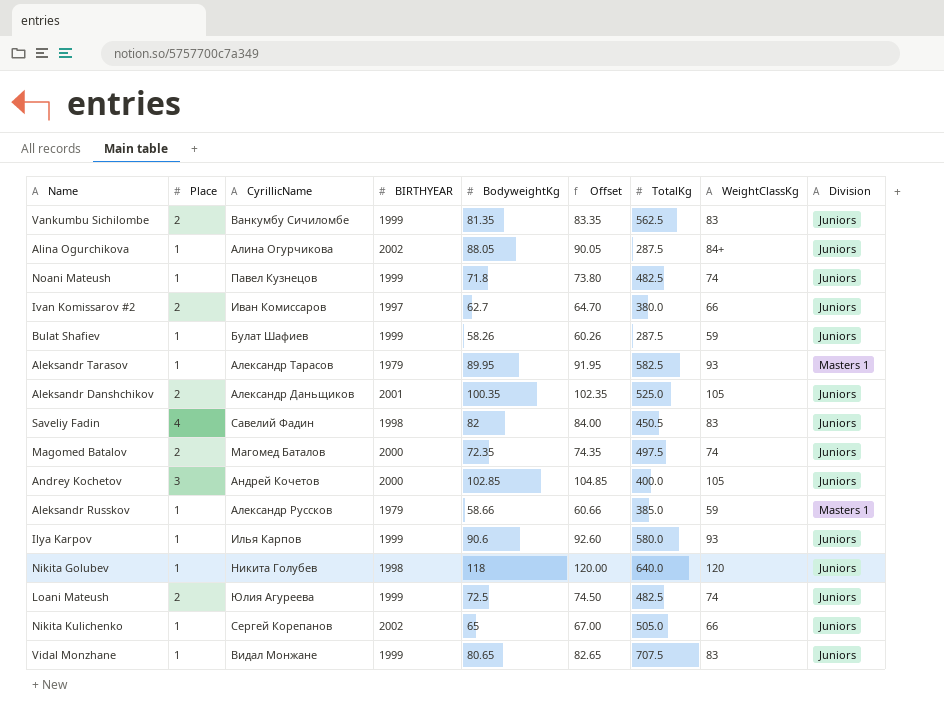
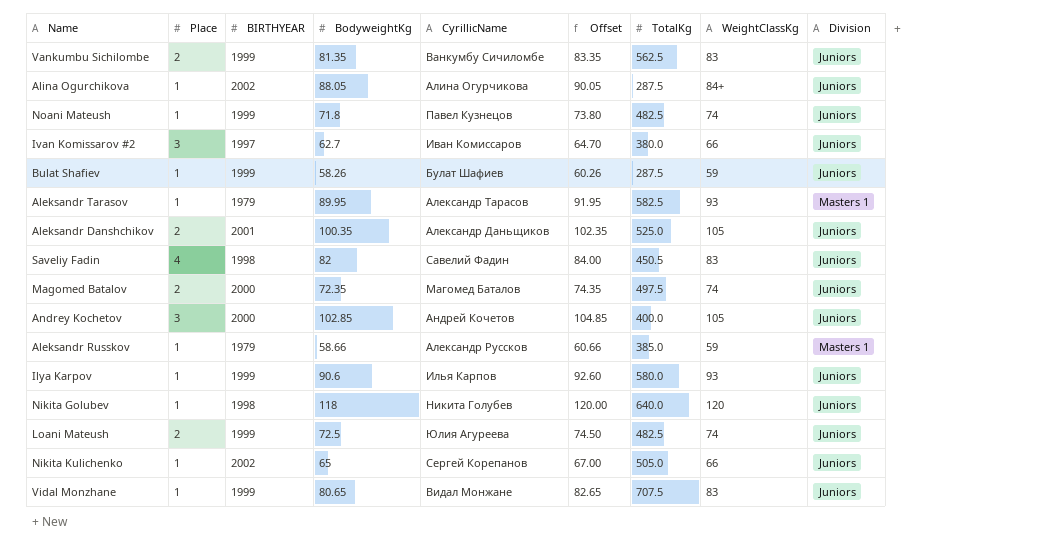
column CyrillicName | position: 3 -> 5
Ivan Komissarov #2 | Place: 2 -> 3

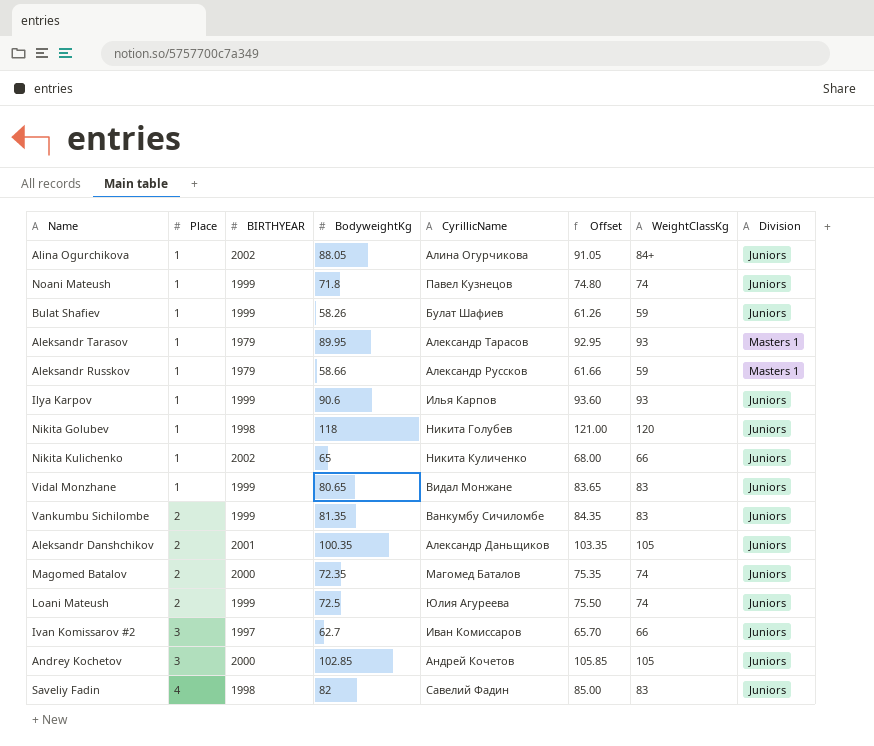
row order: none -> Place ascending
column TotalKg | position: 7 -> none
column Offset | formula: [BodyweightKg] + 2 -> [BodyweightKg] + 3
Nikita Kulichenko | CyrillicName: Сергей Корепанов -> Никита Куличенко

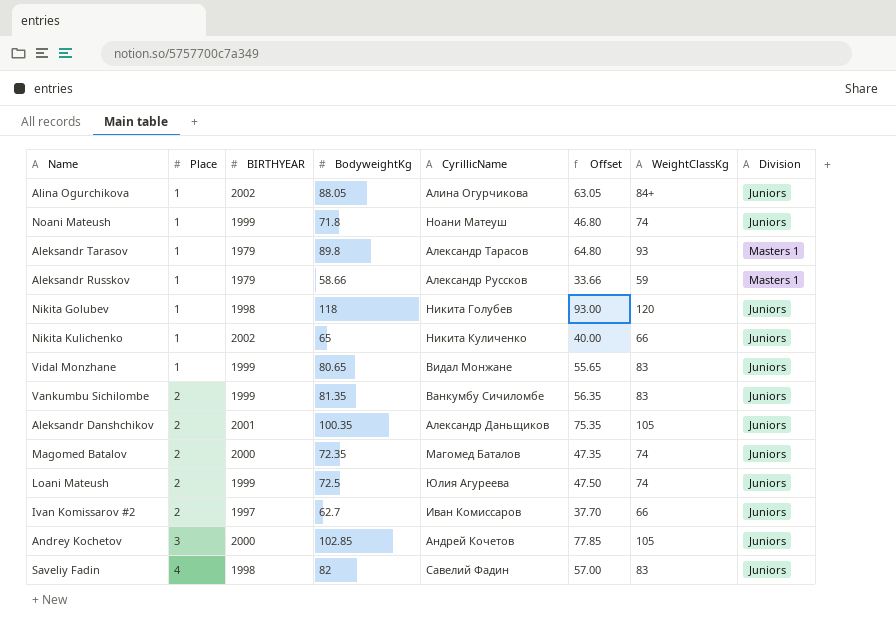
column Offset | formula: [BodyweightKg] + 3 -> [BodyweightKg] - 25
row Bulat Shafiev: 1 | 1999 | 58.26 | Булат Шафиев | 61.26 | 59 | Juniors -> none
row Ilya Karpov: 1 | 1999 | 90.6 | Илья Карпов | 93.60 | 93 | Juniors -> none
Noani Mateush | CyrillicName: Павел Кузнецов -> Ноани Матеуш
Aleksandr Tarasov | BodyweightKg: 89.95 -> 89.8
Ivan Komissarov #2 | Place: 3 -> 2

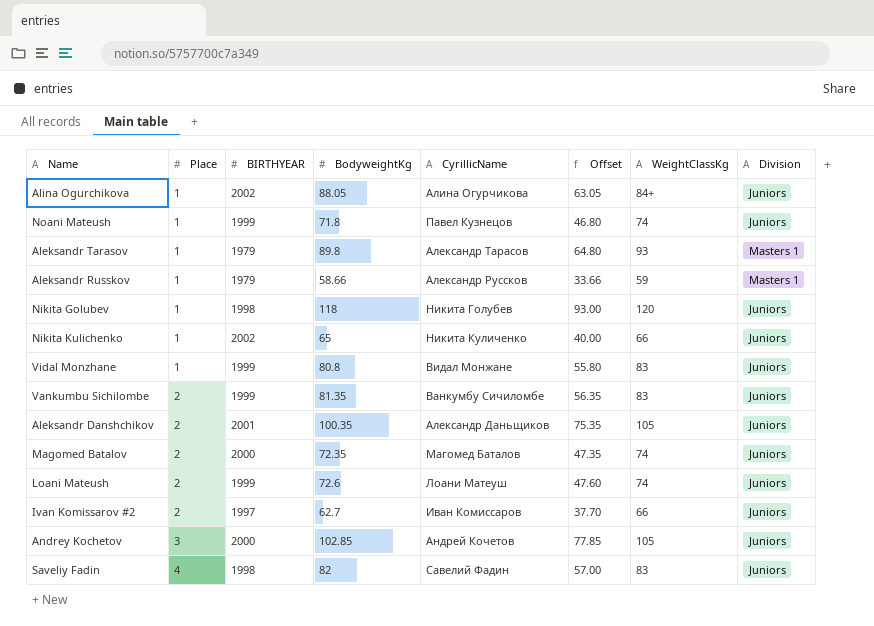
Noani Mateush | CyrillicName: Ноани Матеуш -> Павел Кузнецов
Vidal Monzhane | BodyweightKg: 80.65 -> 80.8
Vidal Monzhane | Offset: 55.65 -> 55.80
Loani Mateush | BodyweightKg: 72.5 -> 72.6
Loani Mateush | CyrillicName: Юлия Агуреева -> Лоани Матеуш
Loani Mateush | Offset: 47.50 -> 47.60

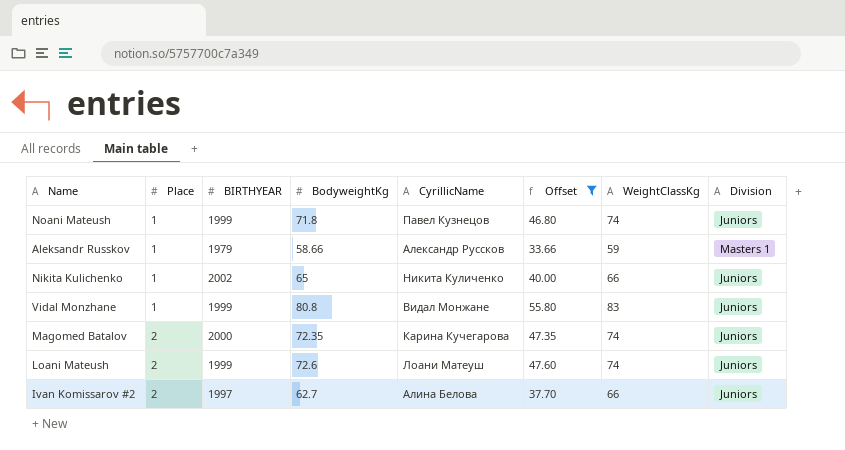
filter: none -> Offset <= 55.80
Magomed Batalov | CyrillicName: Магомед Баталов -> Карина Кучегарова
Ivan Komissarov #2 | CyrillicName: Иван Комиссаров -> Алина Белова

